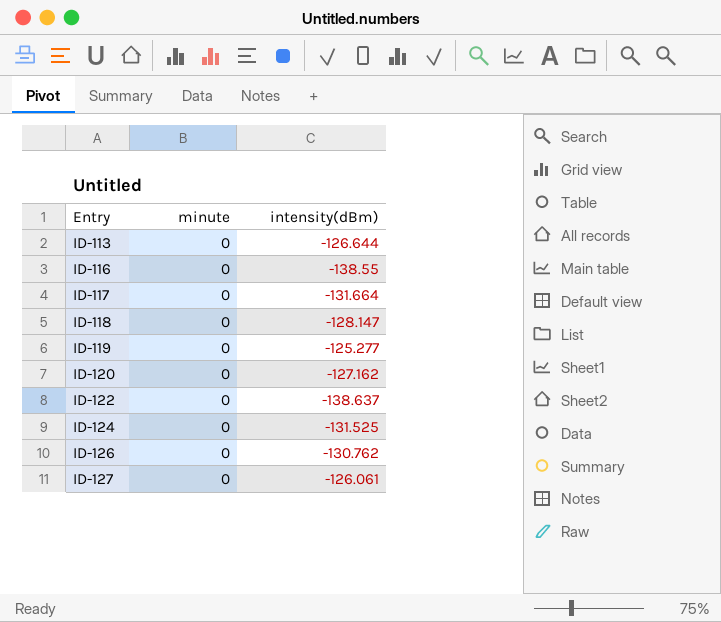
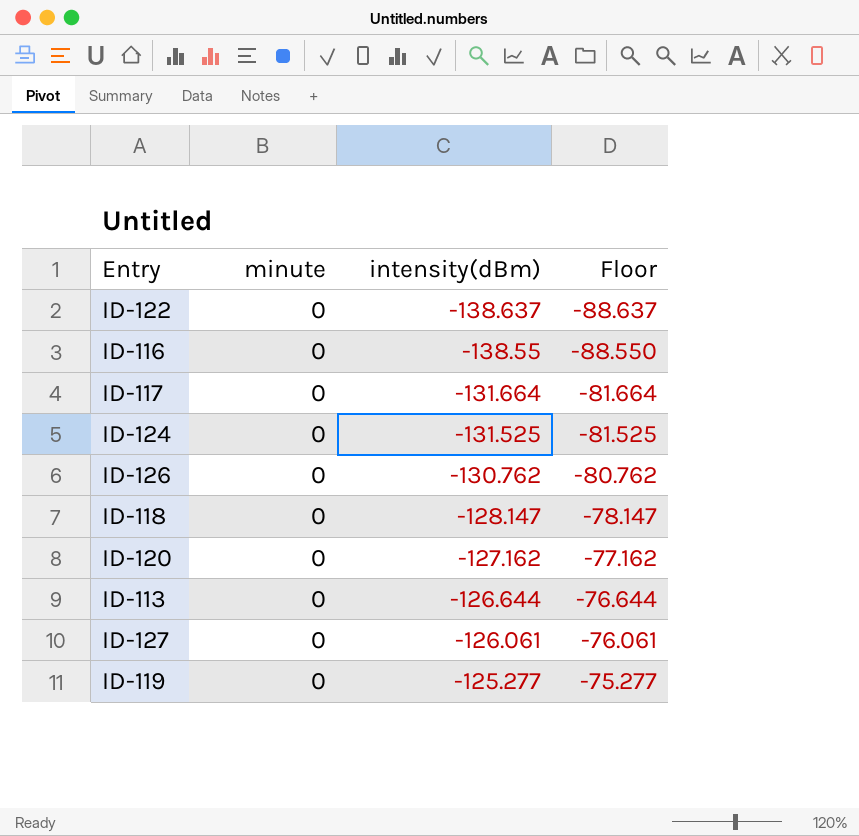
row order: Entry ascending -> intensity(dBm) ascending
column Floor | formula: none -> [intensity(dBm)] + 50

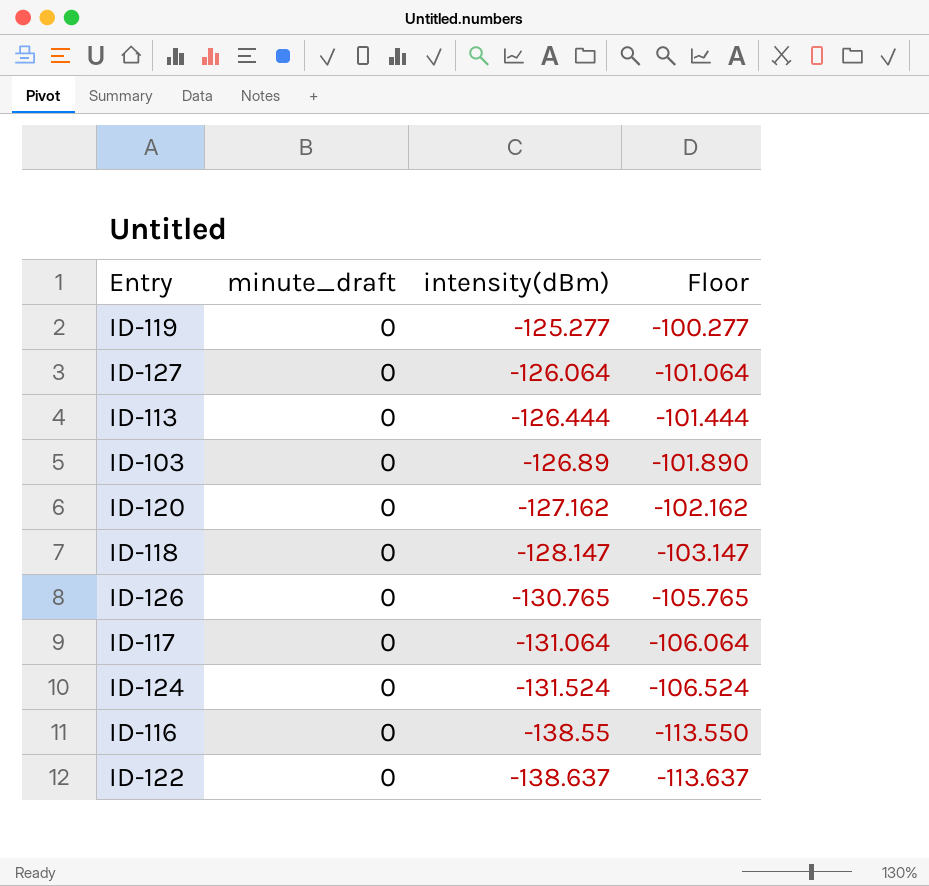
row order: intensity(dBm) ascending -> intensity(dBm) descending
column name: minute -> minute_draft
column Floor | formula: [intensity(dBm)] + 50 -> [intensity(dBm)] + 25
ID-127 | intensity(dBm): -126.061 -> -126.064
ID-113 | intensity(dBm): -126.644 -> -126.444
row ID-103: none -> 0 | -126.89 | -101.890
ID-126 | intensity(dBm): -130.762 -> -130.765
ID-117 | intensity(dBm): -131.664 -> -131.064
ID-124 | intensity(dBm): -131.525 -> -131.524

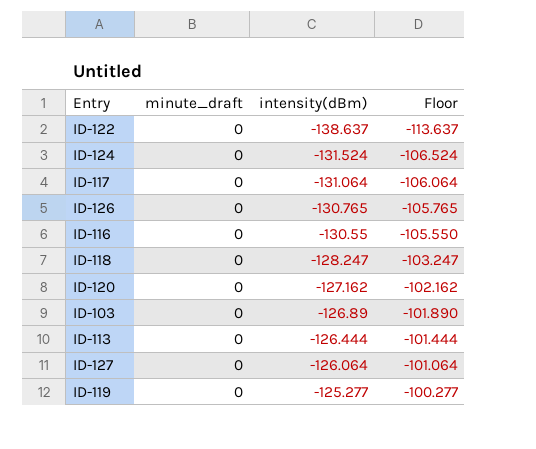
row order: intensity(dBm) descending -> intensity(dBm) ascending
ID-116 | intensity(dBm): -138.55 -> -130.55
ID-116 | Floor: -113.550 -> -105.550
ID-118 | intensity(dBm): -128.147 -> -128.247
ID-118 | Floor: -103.147 -> -103.247

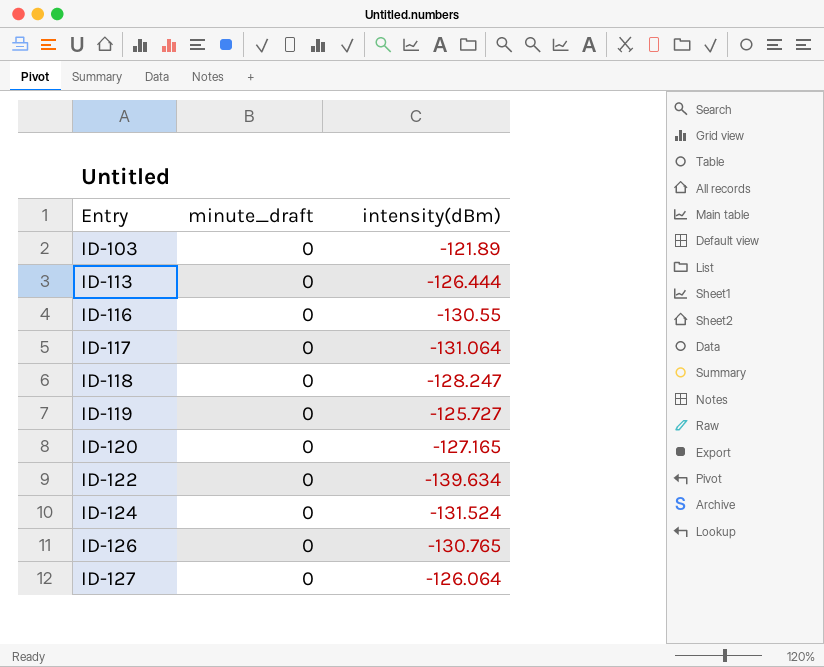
row order: intensity(dBm) ascending -> Entry ascending
column Floor | formula: [intensity(dBm)] + 25 -> none
ID-103 | intensity(dBm): -126.89 -> -121.89
ID-119 | intensity(dBm): -125.277 -> -125.727
ID-120 | intensity(dBm): -127.162 -> -127.165
ID-122 | intensity(dBm): -138.637 -> -139.634

